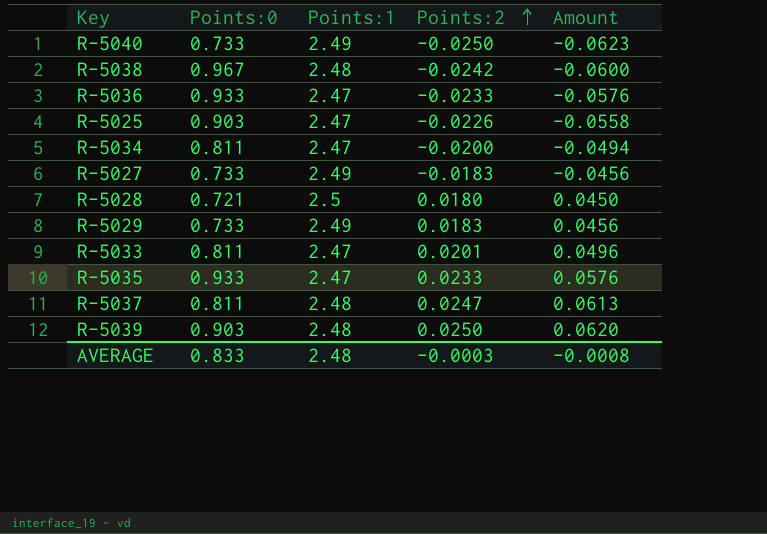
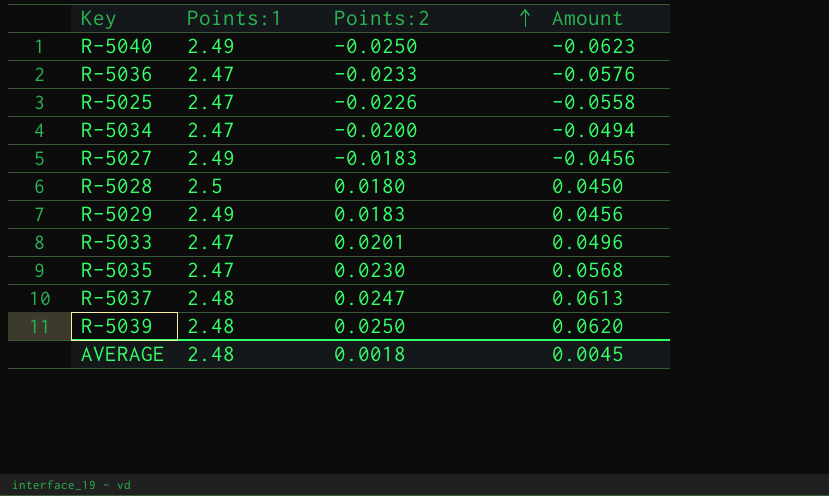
column Points:0 | position: 2 -> none
row R-5038: 0.967 | 2.48 | -0.0242 | -0.0600 -> none
R-5035 | Points:2: 0.0233 -> 0.0230
R-5035 | Amount: 0.0576 -> 0.0568
AVERAGE | Points:2: -0.0003 -> 0.0018
AVERAGE | Amount: -0.0008 -> 0.0045

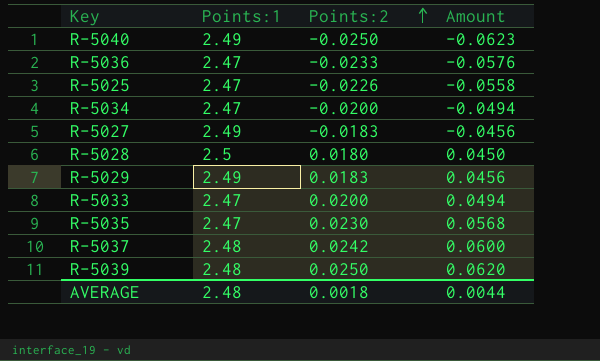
R-5033 | Points:2: 0.0201 -> 0.0200
R-5033 | Amount: 0.0496 -> 0.0494
R-5037 | Points:2: 0.0247 -> 0.0242
R-5037 | Amount: 0.0613 -> 0.0600
AVERAGE | Amount: 0.0045 -> 0.0044

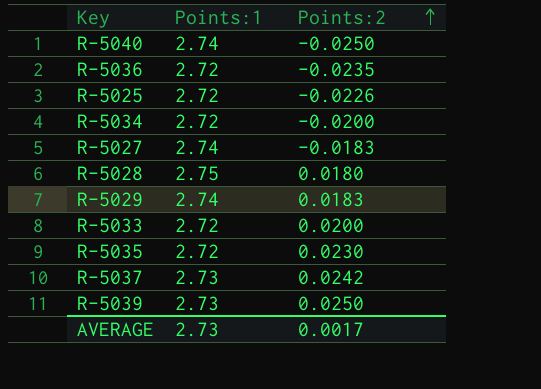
column Amount | formula: [Points:1] * [Points:2] -> none
R-5040 | Points:1: 2.49 -> 2.74
R-5036 | Points:1: 2.47 -> 2.72
R-5036 | Points:2: -0.0233 -> -0.0235
R-5025 | Points:1: 2.47 -> 2.72
R-5034 | Points:1: 2.47 -> 2.72
R-5027 | Points:1: 2.49 -> 2.74
R-5028 | Points:1: 2.5 -> 2.75
R-5029 | Points:1: 2.49 -> 2.74
R-5033 | Points:1: 2.47 -> 2.72
R-5035 | Points:1: 2.47 -> 2.72
R-5037 | Points:1: 2.48 -> 2.73
R-5039 | Points:1: 2.48 -> 2.73
AVERAGE | Points:1: 2.48 -> 2.73
AVERAGE | Points:2: 0.0018 -> 0.0017

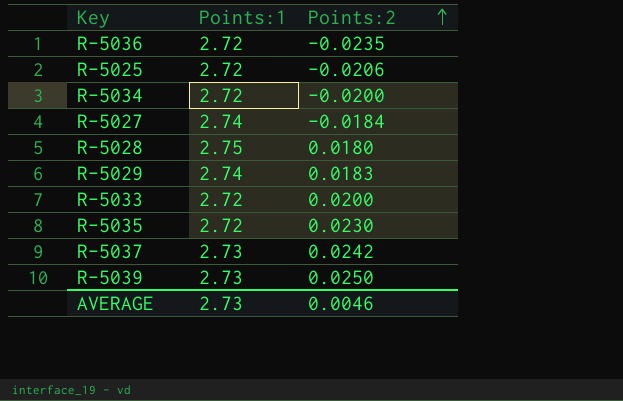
row R-5040: 2.74 | -0.0250 -> none
R-5025 | Points:2: -0.0226 -> -0.0206
R-5027 | Points:2: -0.0183 -> -0.0184
AVERAGE | Points:2: 0.0017 -> 0.0046

